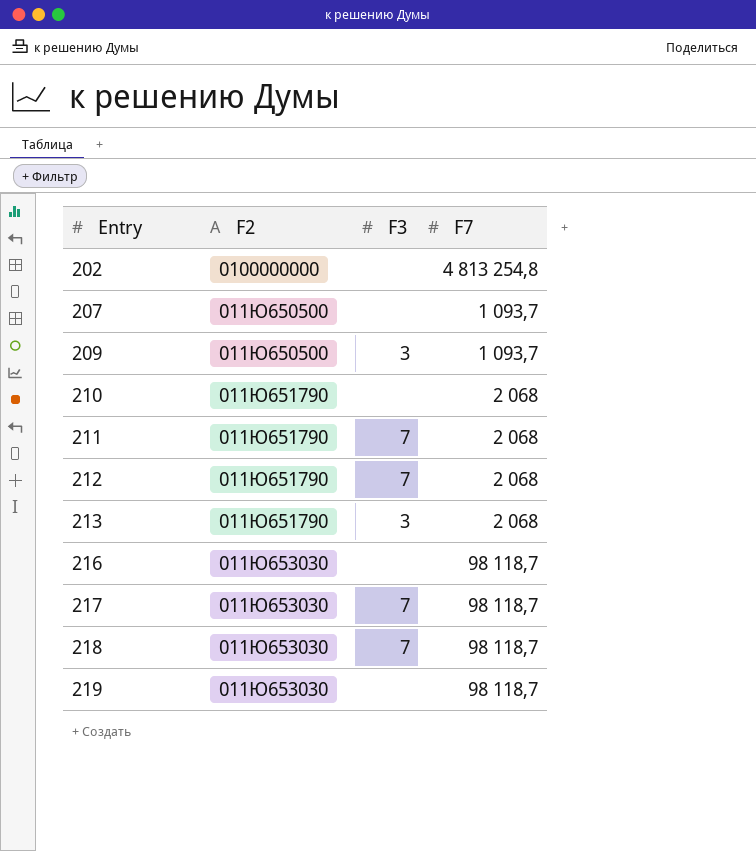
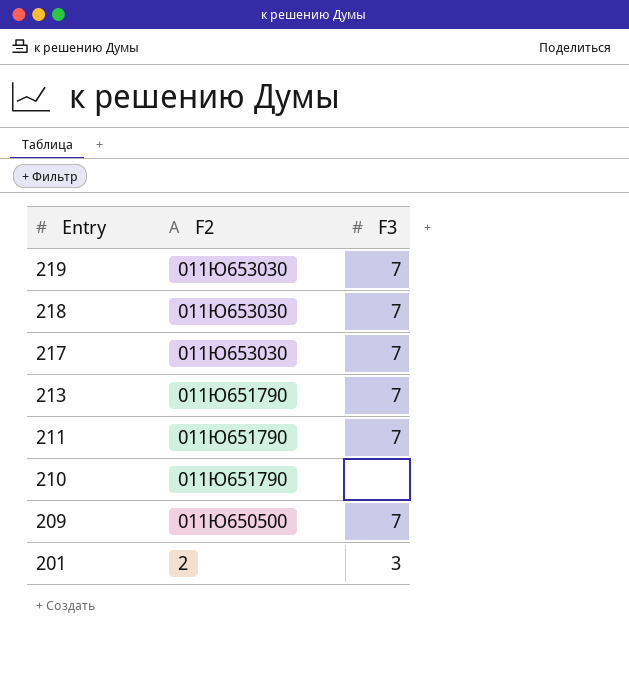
row order: Entry ascending -> Entry descending
column F7 | position: 4 -> none
row 202: 0100000000 | none | 4 813 254,8 -> none
row 207: 011Ю650500 | none | 1 093,7 -> none
row 212: 011Ю651790 | 7 | 2 068 -> none
row 216: 011Ю653030 | none | 98 118,7 -> none
219 | F3: none -> 7
213 | F3: 3 -> 7
209 | F3: 3 -> 7
row 201: none -> 2 | 3

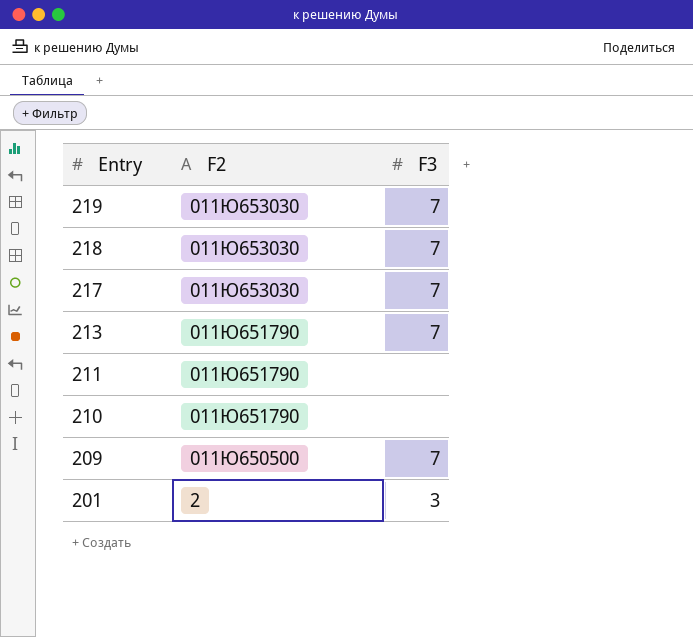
211 | F3: 7 -> none

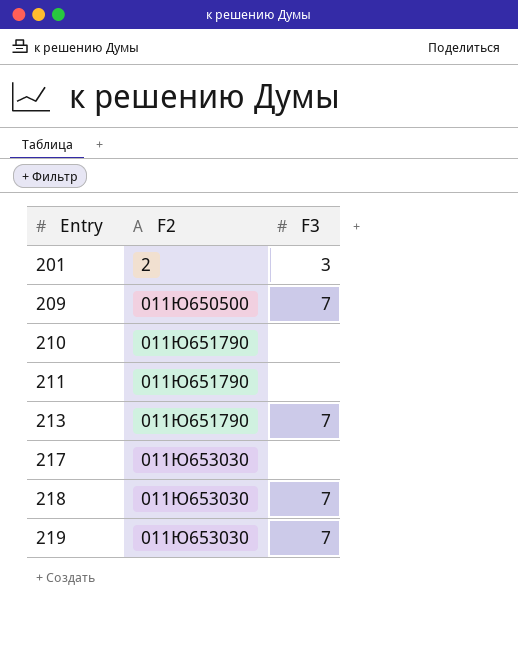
row order: Entry descending -> Entry ascending
217 | F3: 7 -> none

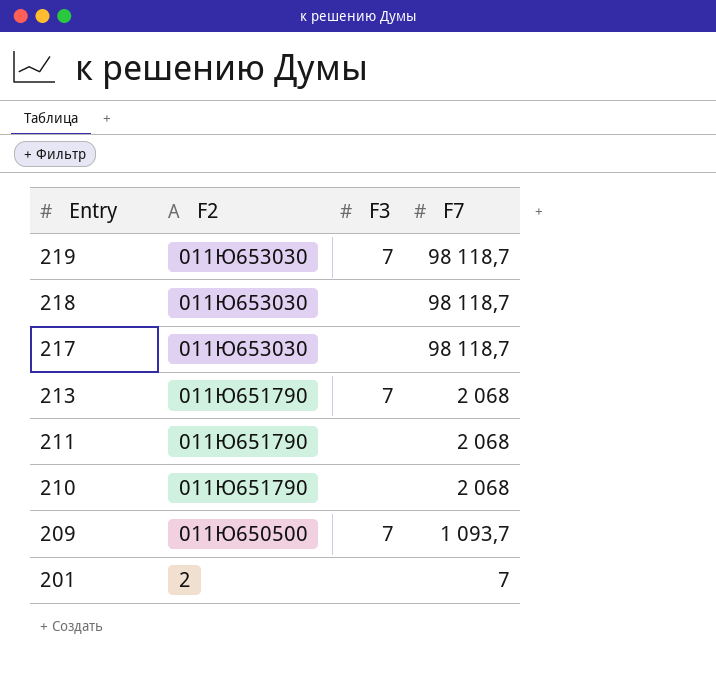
row order: Entry ascending -> Entry descending
column F7 | position: none -> 4
218 | F3: 7 -> none
201 | F3: 3 -> none

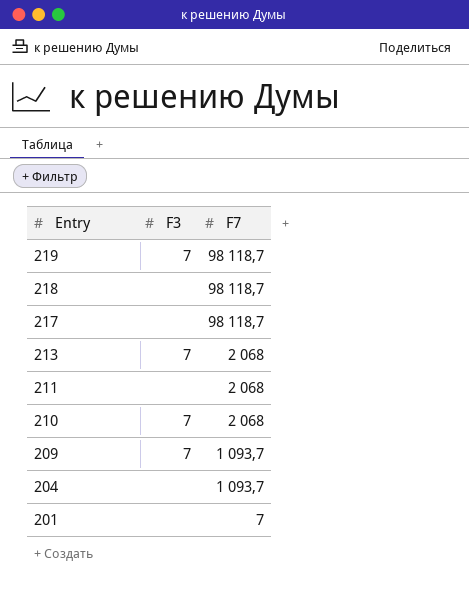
column F2 | position: 2 -> none
210 | F3: none -> 7
row 204: none -> none | 1 093,7

